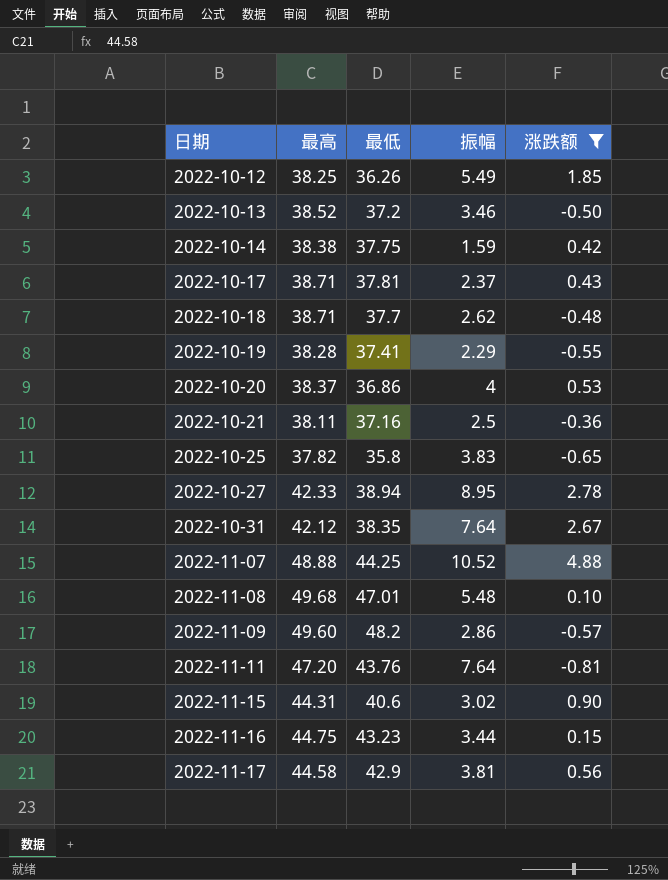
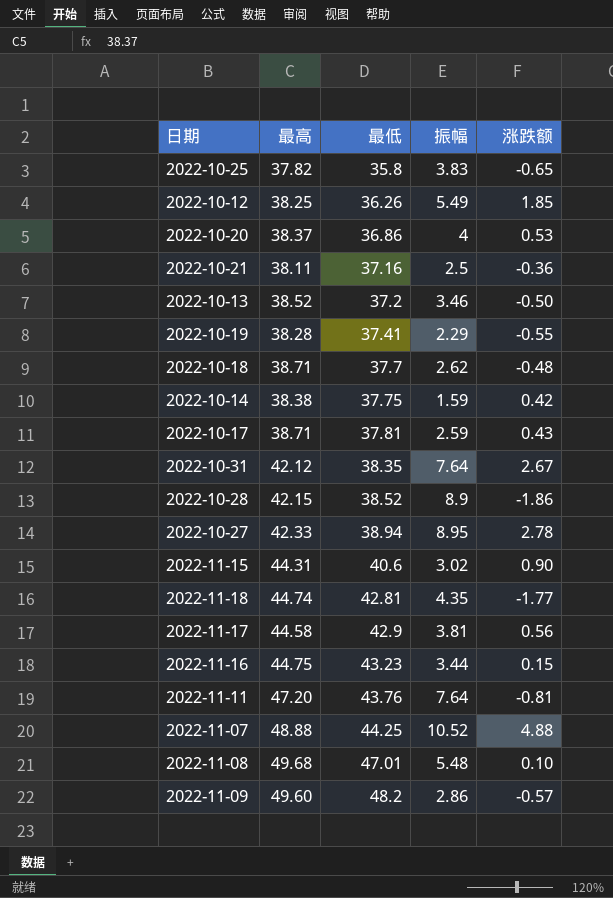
filter: 涨跌额 >= -0.81 -> none
row order: 日期 ascending -> 最低 ascending
2022-10-17 | 振幅: 2.37 -> 2.59

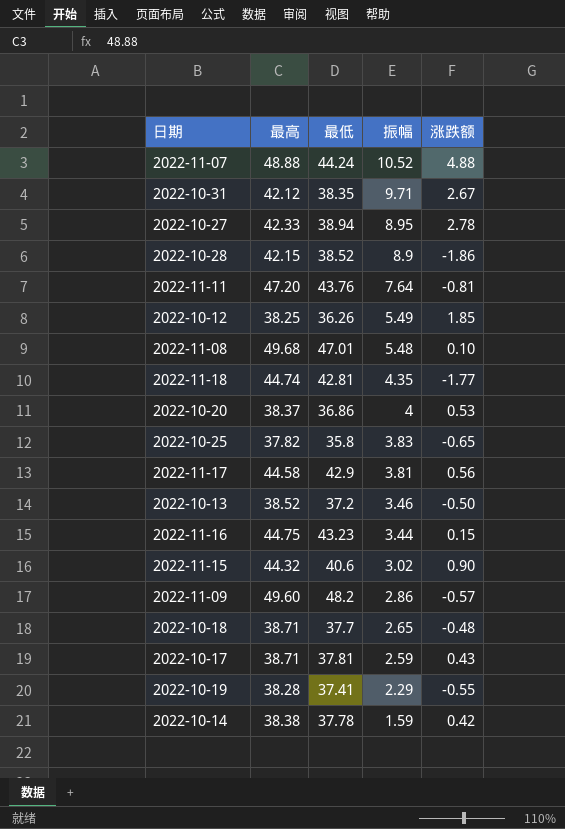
row order: 最低 ascending -> 振幅 descending
row 2022-10-21: 38.11 | 37.16 | 2.5 | -0.36 -> none
2022-11-07 | 最低: 44.25 -> 44.24
2022-10-31 | 振幅: 7.64 -> 9.71
2022-11-15 | 最高: 44.31 -> 44.32
2022-10-18 | 振幅: 2.62 -> 2.65
2022-10-14 | 最低: 37.75 -> 37.78

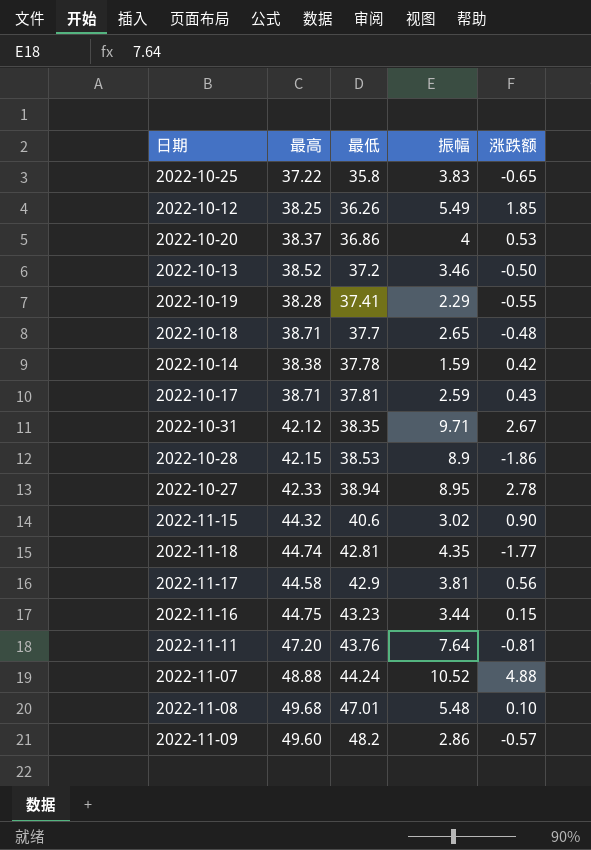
row order: 振幅 descending -> 最低 ascending
2022-10-25 | 最高: 37.82 -> 37.22
2022-10-28 | 最低: 38.52 -> 38.53

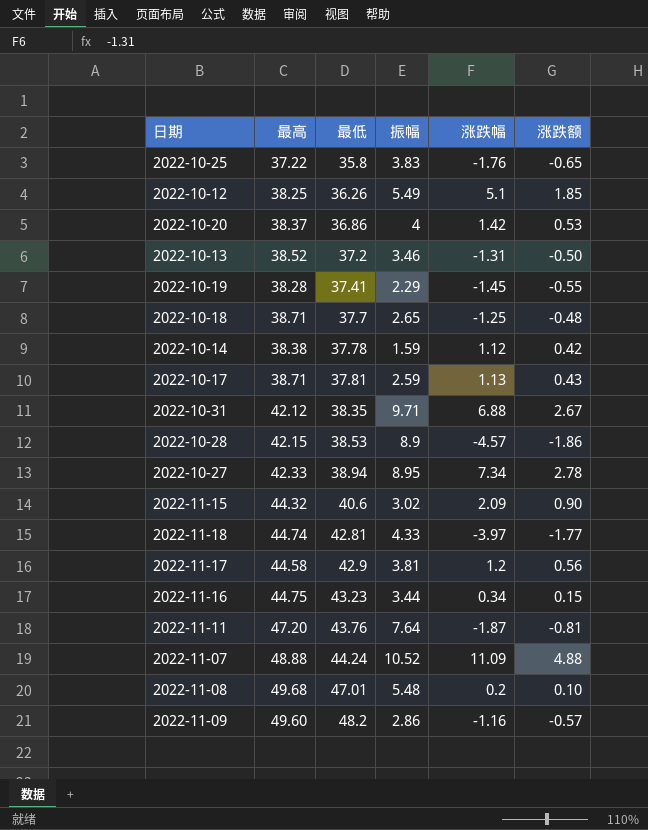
column 涨跌幅 | position: none -> 5
2022-11-18 | 振幅: 4.35 -> 4.33

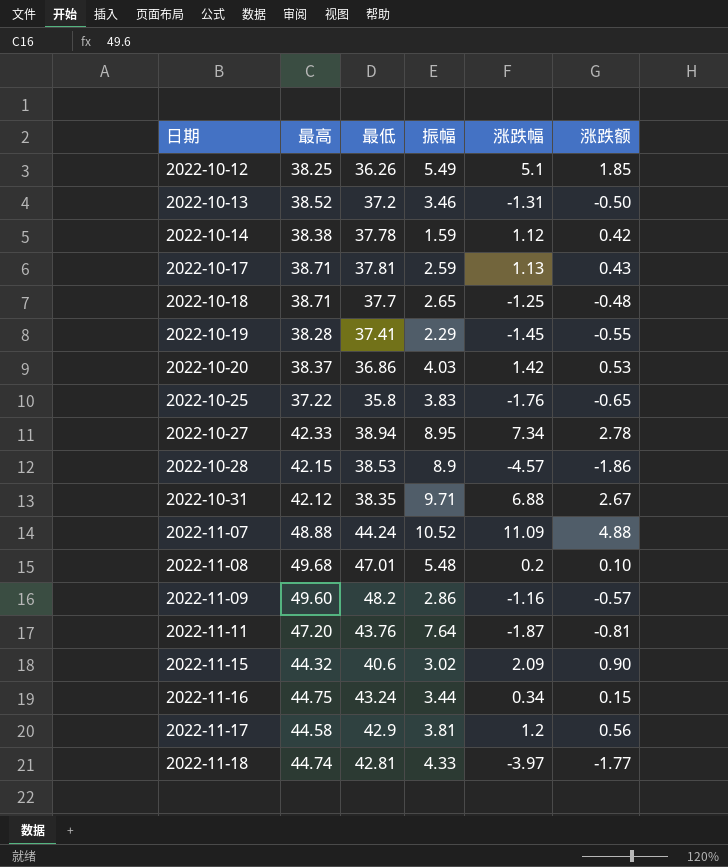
row order: 最低 ascending -> 日期 ascending
2022-10-20 | 振幅: 4 -> 4.03
2022-11-16 | 最低: 43.23 -> 43.24

